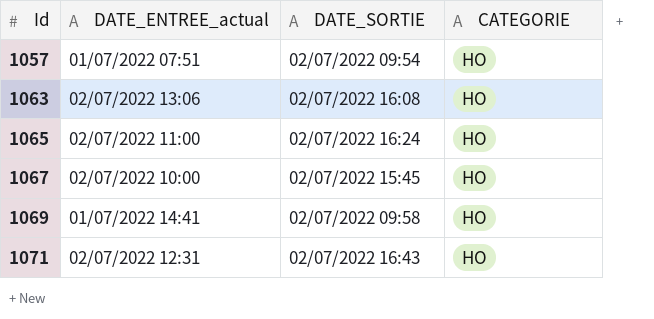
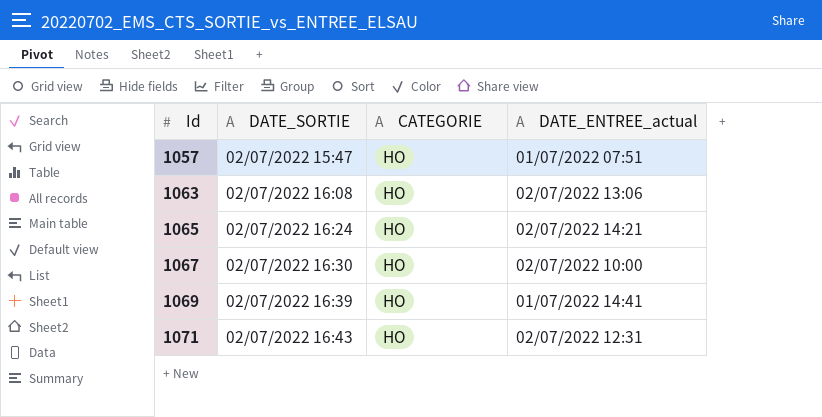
column DATE_ENTREE_actual | position: 2 -> 4
1057 | DATE_SORTIE: 02/07/2022 09:54 -> 02/07/2022 15:47
1065 | DATE_ENTREE_actual: 02/07/2022 11:00 -> 02/07/2022 14:21
1067 | DATE_SORTIE: 02/07/2022 15:45 -> 02/07/2022 16:30
1069 | DATE_SORTIE: 02/07/2022 09:58 -> 02/07/2022 16:39

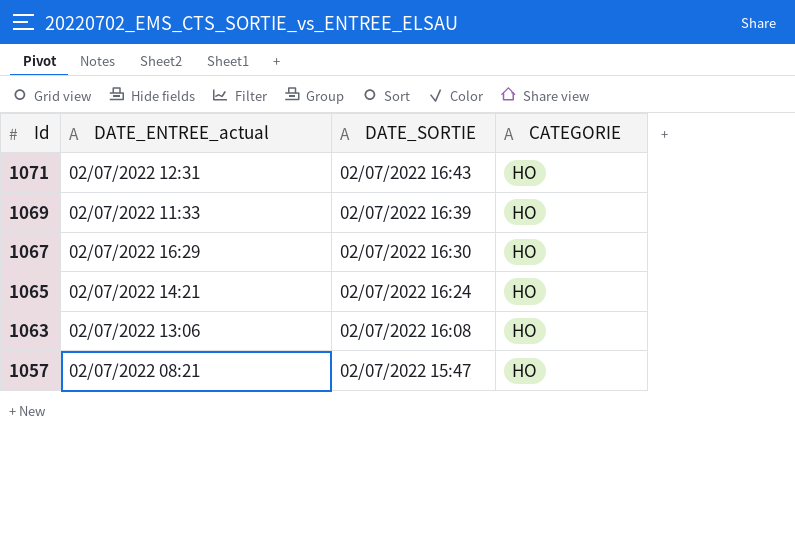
row order: Id ascending -> Id descending
column DATE_ENTREE_actual | position: 4 -> 2
1069 | DATE_ENTREE_actual: 01/07/2022 14:41 -> 02/07/2022 11:33
1067 | DATE_ENTREE_actual: 02/07/2022 10:00 -> 02/07/2022 16:29
1057 | DATE_ENTREE_actual: 01/07/2022 07:51 -> 02/07/2022 08:21

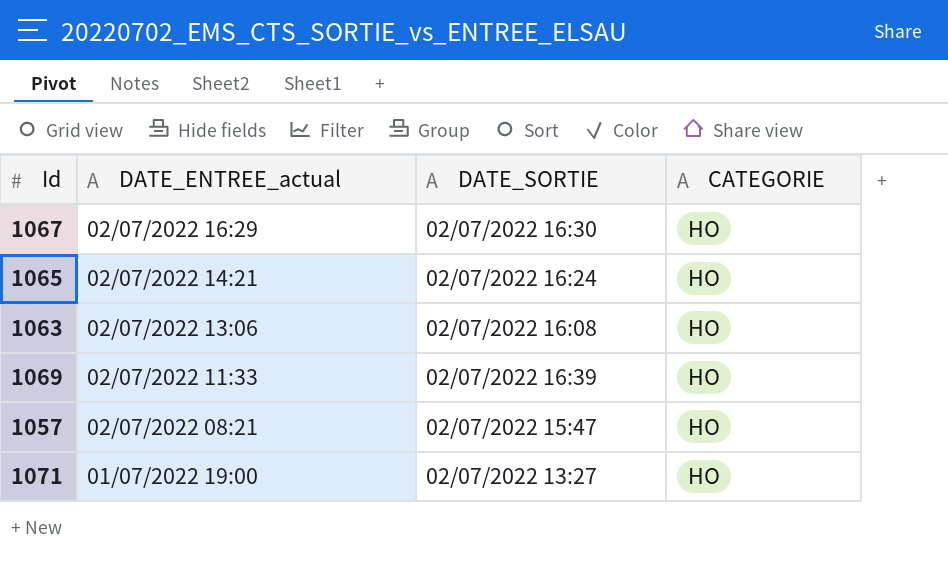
row order: Id descending -> DATE_ENTREE_actual descending
1071 | DATE_ENTREE_actual: 02/07/2022 12:31 -> 01/07/2022 19:00
1071 | DATE_SORTIE: 02/07/2022 16:43 -> 02/07/2022 13:27

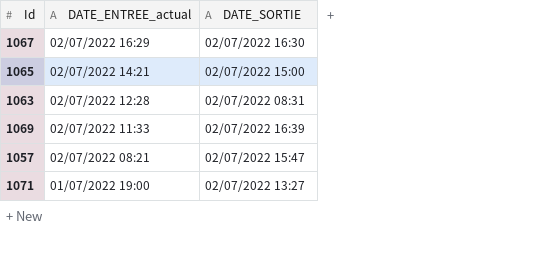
column CATEGORIE | position: 4 -> none
1065 | DATE_SORTIE: 02/07/2022 16:24 -> 02/07/2022 15:00
1063 | DATE_ENTREE_actual: 02/07/2022 13:06 -> 02/07/2022 12:28
1063 | DATE_SORTIE: 02/07/2022 16:08 -> 02/07/2022 08:31

